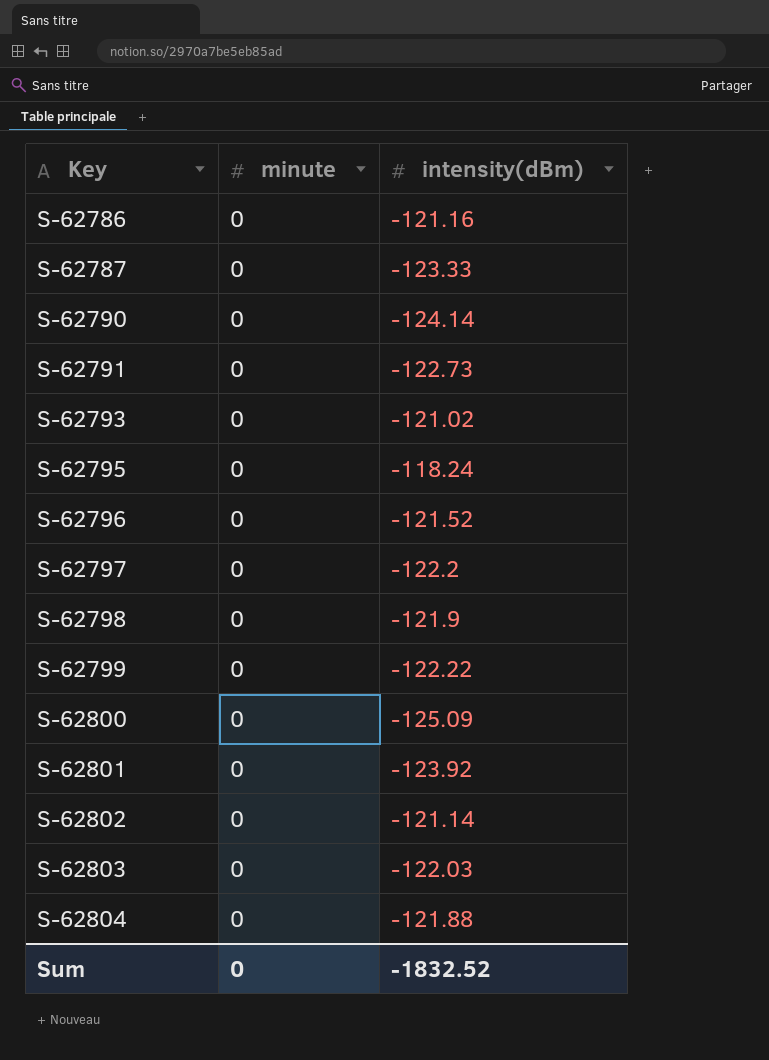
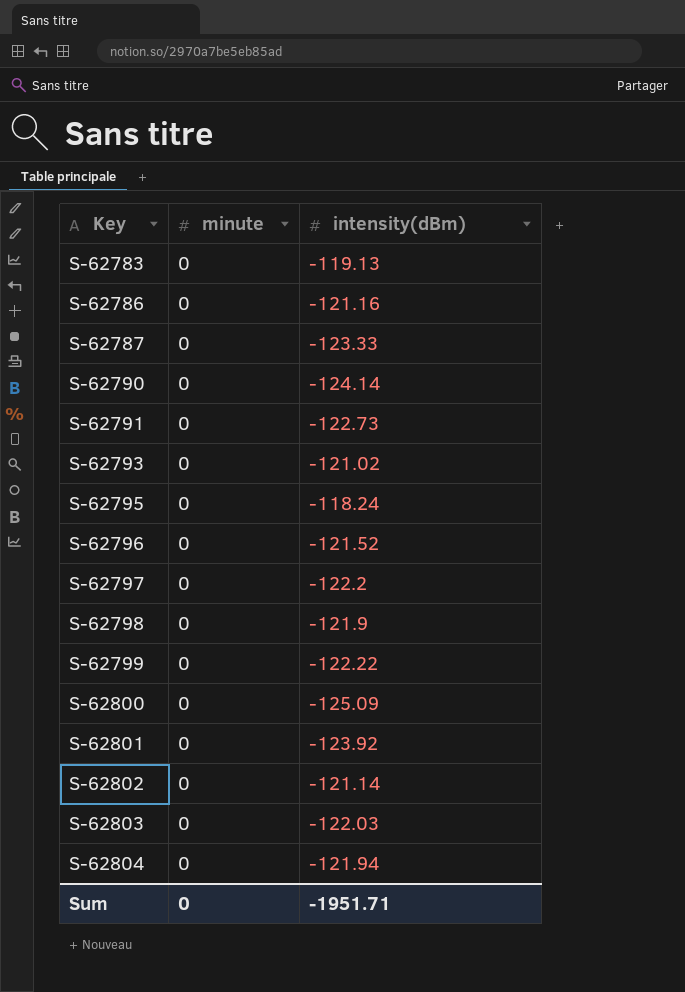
row S-62783: none -> 0 | -119.13
S-62804 | intensity(dBm): -121.88 -> -121.94
Sum | intensity(dBm): -1832.52 -> -1951.71

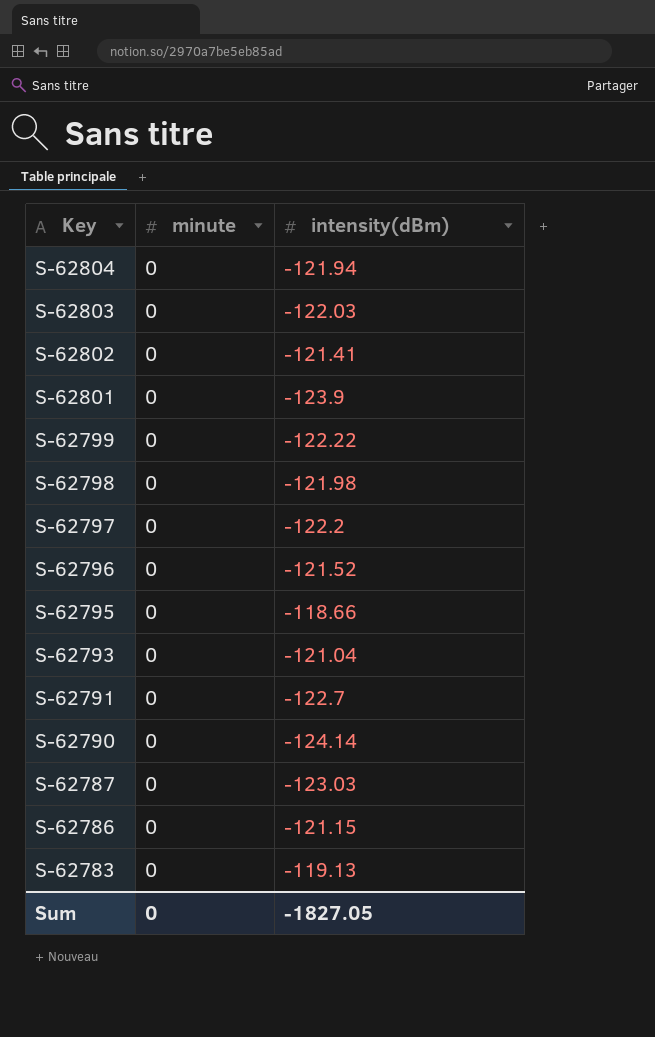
row order: Key ascending -> Key descending
row S-62800: 0 | -125.09 -> none
S-62802 | intensity(dBm): -121.14 -> -121.41
S-62801 | intensity(dBm): -123.92 -> -123.9
S-62798 | intensity(dBm): -121.9 -> -121.98
S-62795 | intensity(dBm): -118.24 -> -118.66
S-62793 | intensity(dBm): -121.02 -> -121.04
S-62791 | intensity(dBm): -122.73 -> -122.7
S-62787 | intensity(dBm): -123.33 -> -123.03
S-62786 | intensity(dBm): -121.16 -> -121.15
Sum | intensity(dBm): -1951.71 -> -1827.05

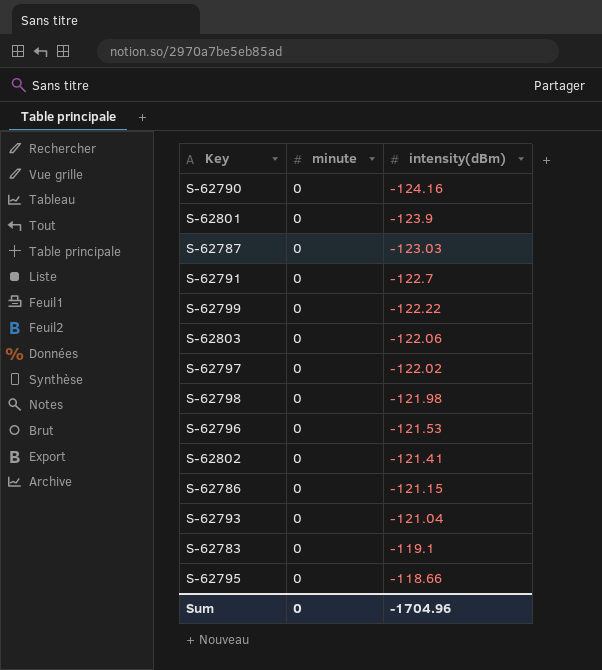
row order: Key descending -> intensity(dBm) ascending
row S-62804: 0 | -121.94 -> none
S-62790 | intensity(dBm): -124.14 -> -124.16
S-62803 | intensity(dBm): -122.03 -> -122.06
S-62797 | intensity(dBm): -122.2 -> -122.02
S-62796 | intensity(dBm): -121.52 -> -121.53
S-62783 | intensity(dBm): -119.13 -> -119.1
Sum | intensity(dBm): -1827.05 -> -1704.96

